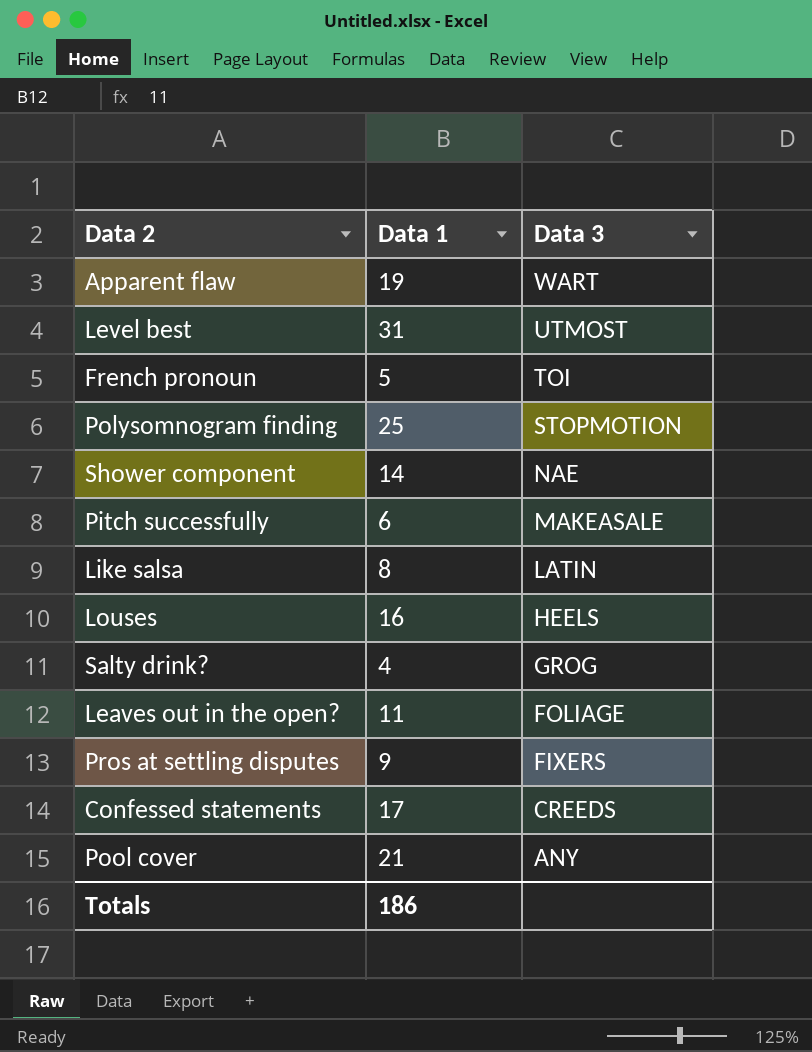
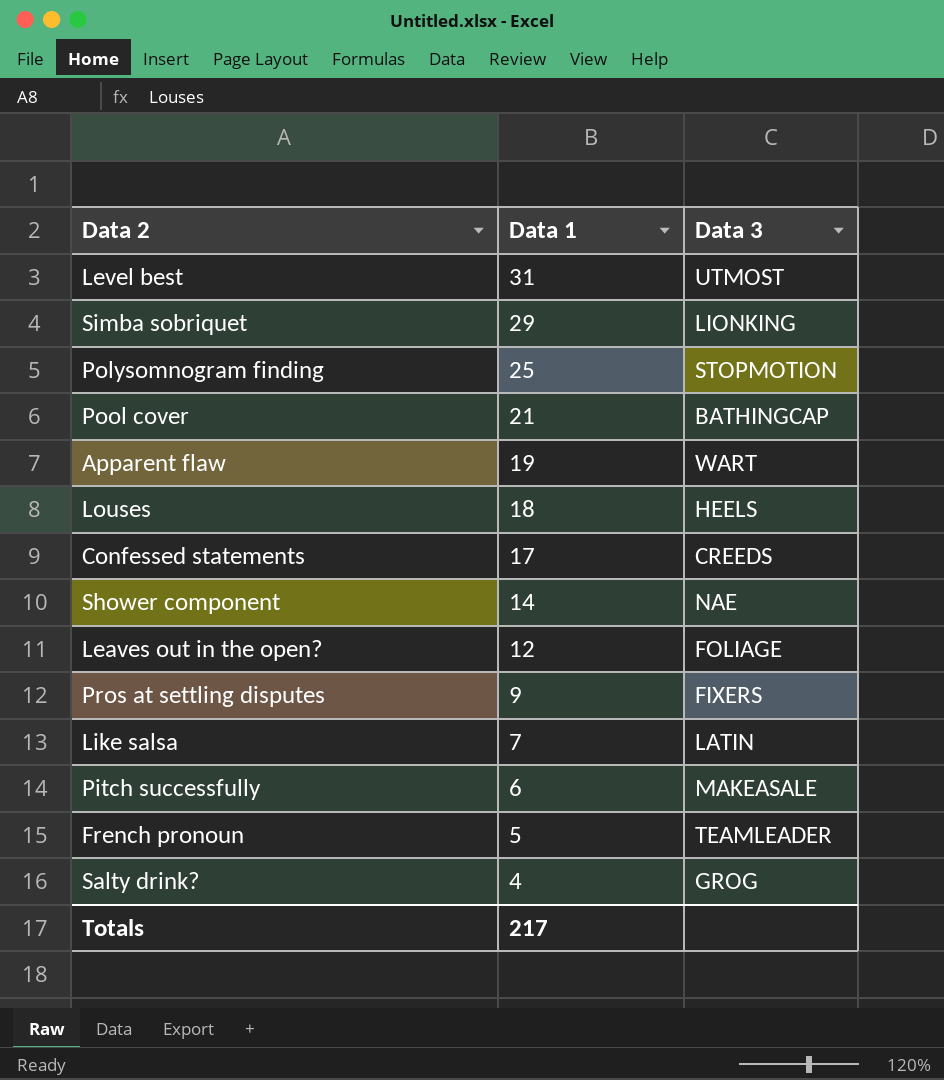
row order: Data 3 descending -> Data 1 descending
row Simba sobriquet: none -> 29 | LIONKING
Pool cover | Data 3: ANY -> BATHINGCAP
Louses | Data 1: 16 -> 18
Leaves out in the open? | Data 1: 11 -> 12
Like salsa | Data 1: 8 -> 7
French pronoun | Data 3: TOI -> TEAMLEADER
Totals | Data 1: 186 -> 217

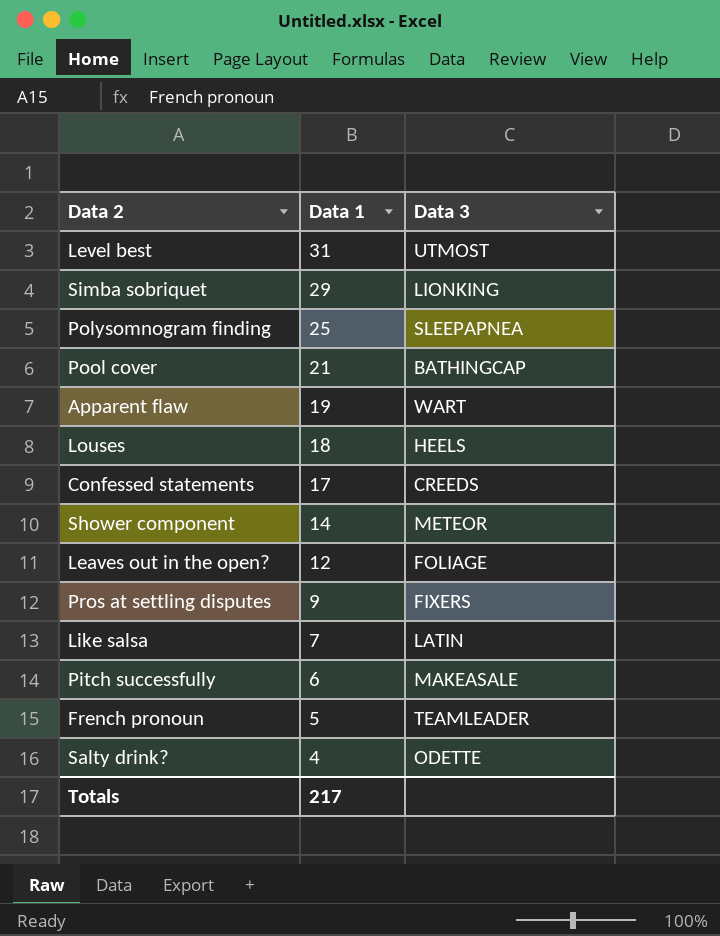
Polysomnogram finding | Data 3: STOPMOTION -> SLEEPAPNEA
Shower component | Data 3: NAE -> METEOR
Salty drink? | Data 3: GROG -> ODETTE

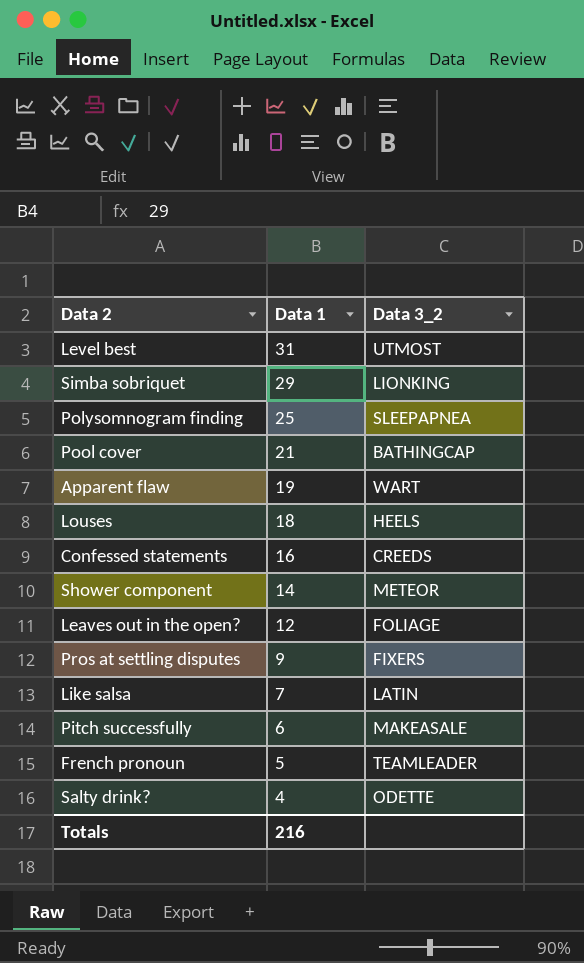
column name: Data 3 -> Data 3_2
Confessed statements | Data 1: 17 -> 16
Totals | Data 1: 217 -> 216

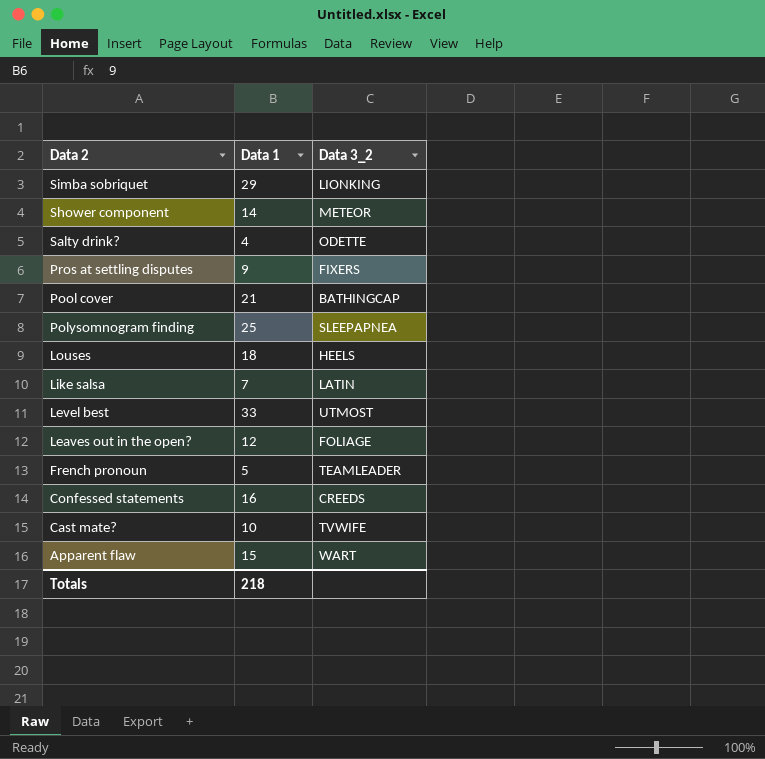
row order: Data 1 descending -> Data 2 descending
row Pitch successfully: 6 | MAKEASALE -> none
Level best | Data 1: 31 -> 33
row Cast mate?: none -> 10 | TVWIFE
Apparent flaw | Data 1: 19 -> 15
Totals | Data 1: 216 -> 218

